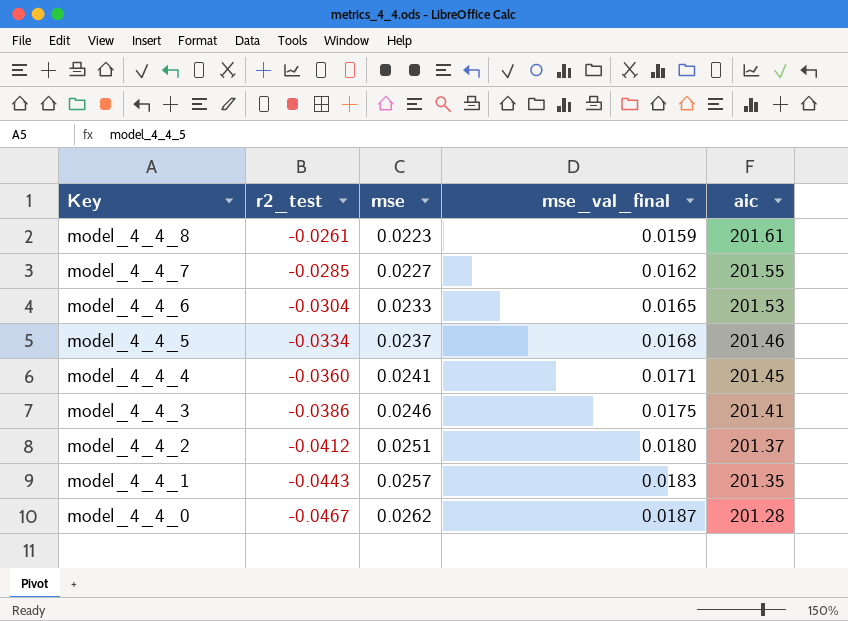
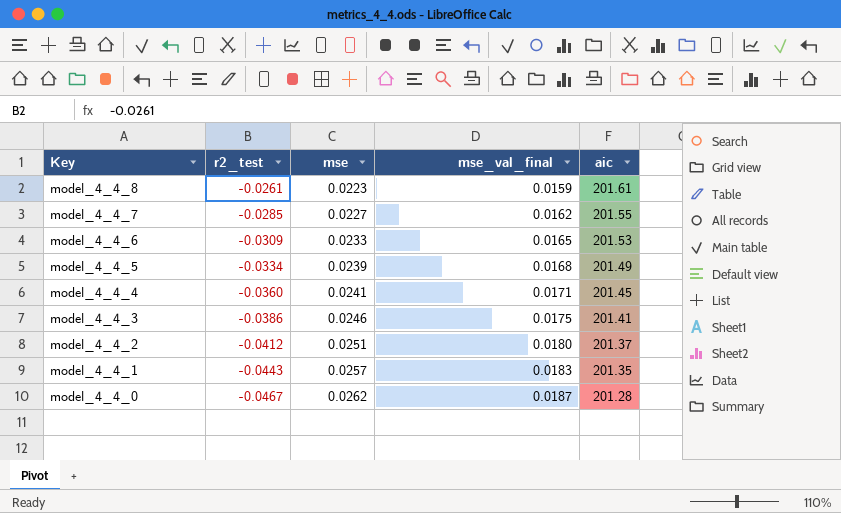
model_4_4_6 | r2_test: -0.0304 -> -0.0309
model_4_4_5 | mse: 0.0237 -> 0.0239
model_4_4_5 | aic: 201.46 -> 201.49

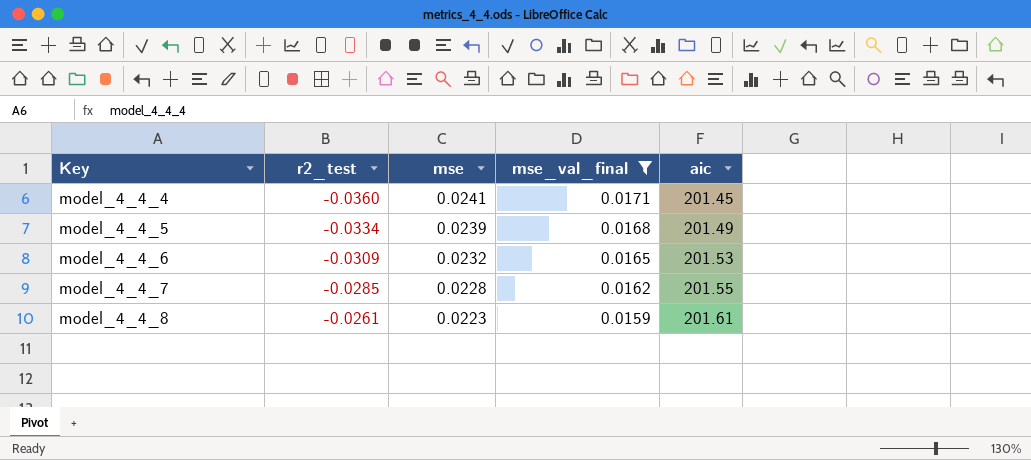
filter: none -> mse_val_final <= 0.0171
row order: Key descending -> Key ascending
model_4_4_6 | mse: 0.0233 -> 0.0232
model_4_4_7 | mse: 0.0227 -> 0.0228

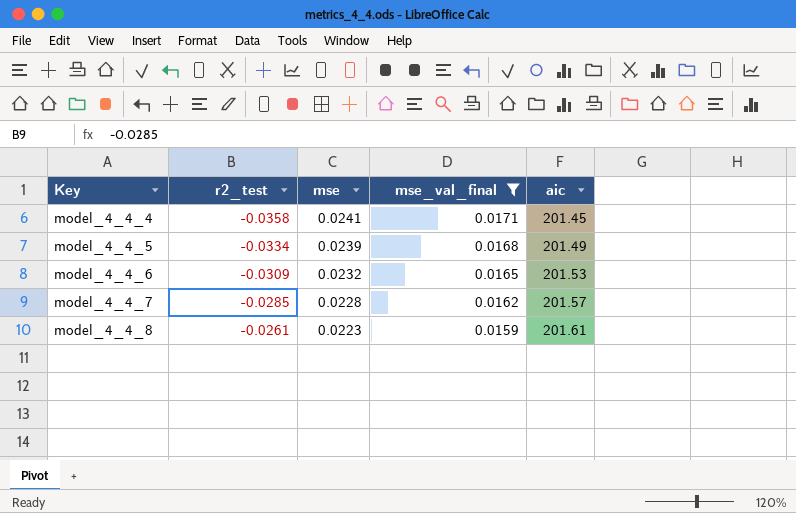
model_4_4_4 | r2_test: -0.0360 -> -0.0358
model_4_4_7 | aic: 201.55 -> 201.57

